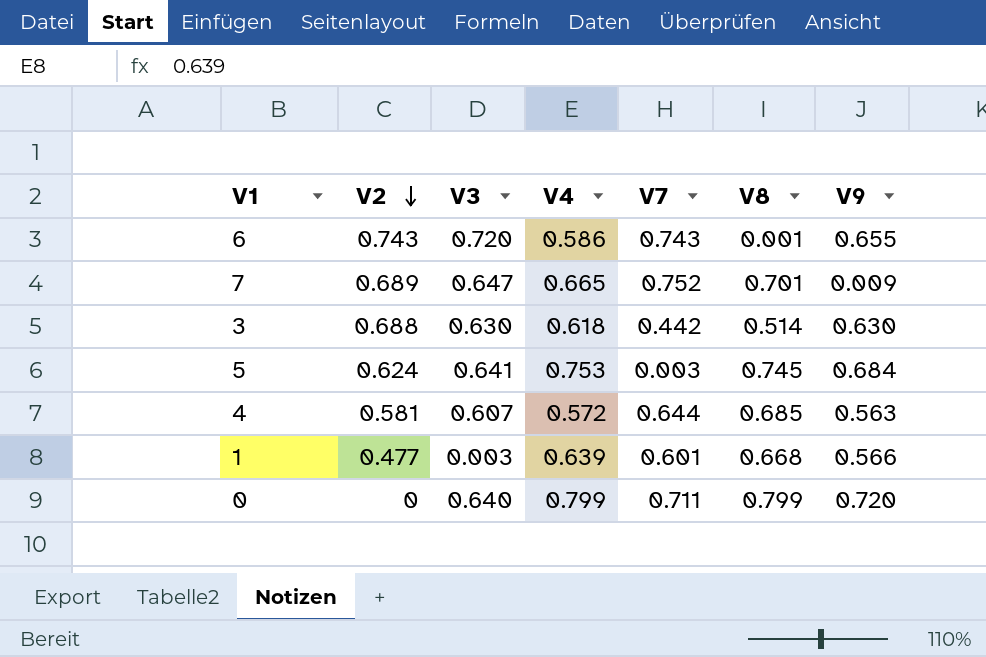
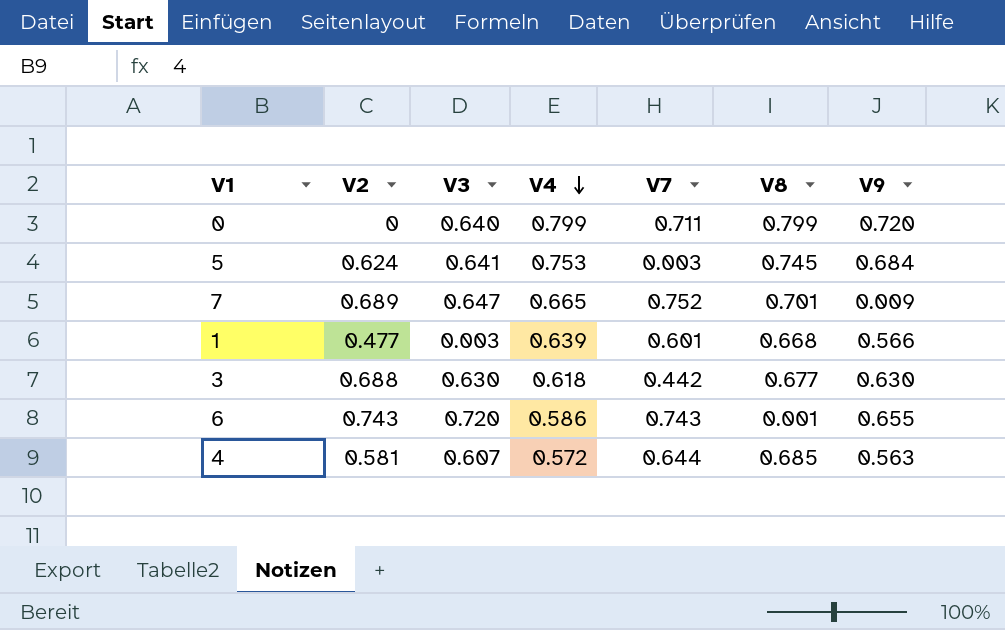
row order: V2 descending -> V4 descending
3 | V8: 0.514 -> 0.677

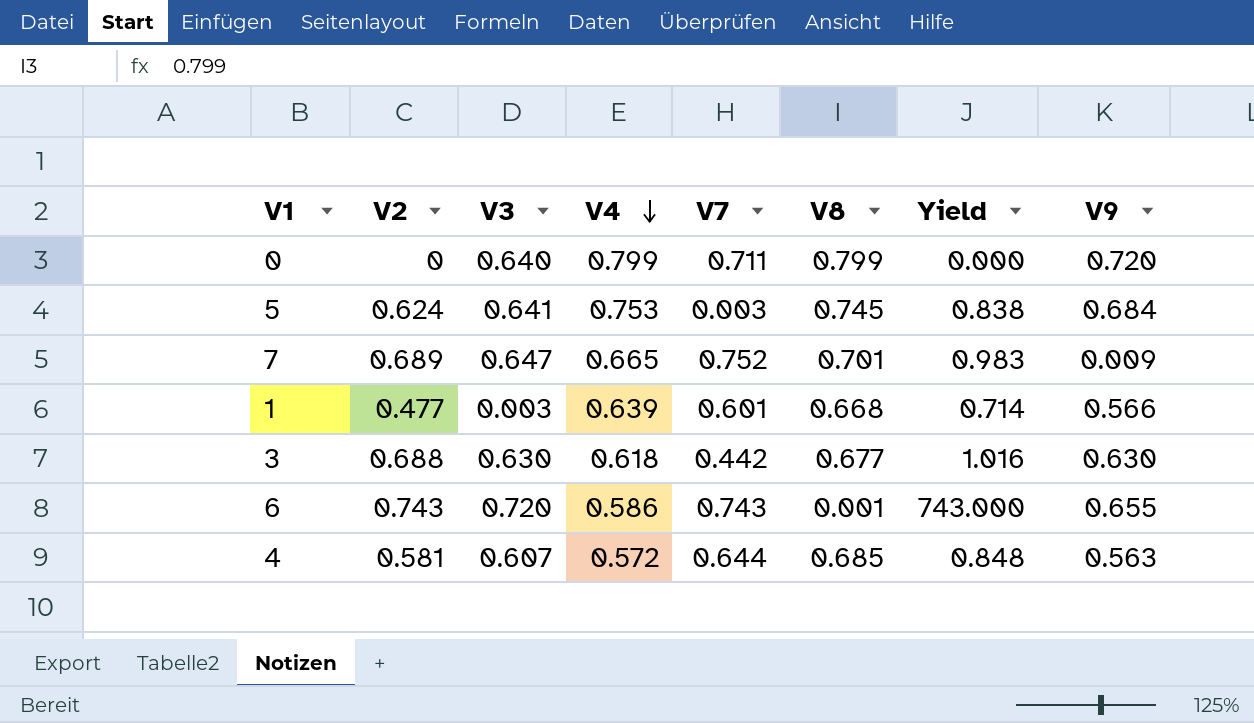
column Yield | formula: none -> [V2] / [V8]

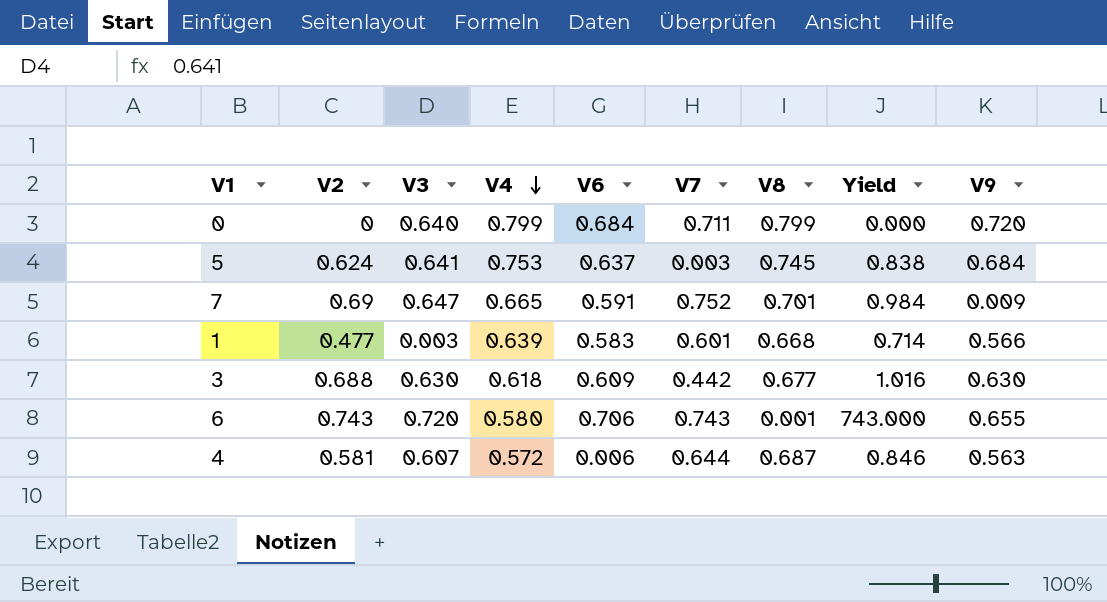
column V6 | position: none -> 5
7 | V2: 0.689 -> 0.69
7 | Yield: 0.983 -> 0.984
6 | V4: 0.586 -> 0.580
4 | V8: 0.685 -> 0.687
4 | Yield: 0.848 -> 0.846

